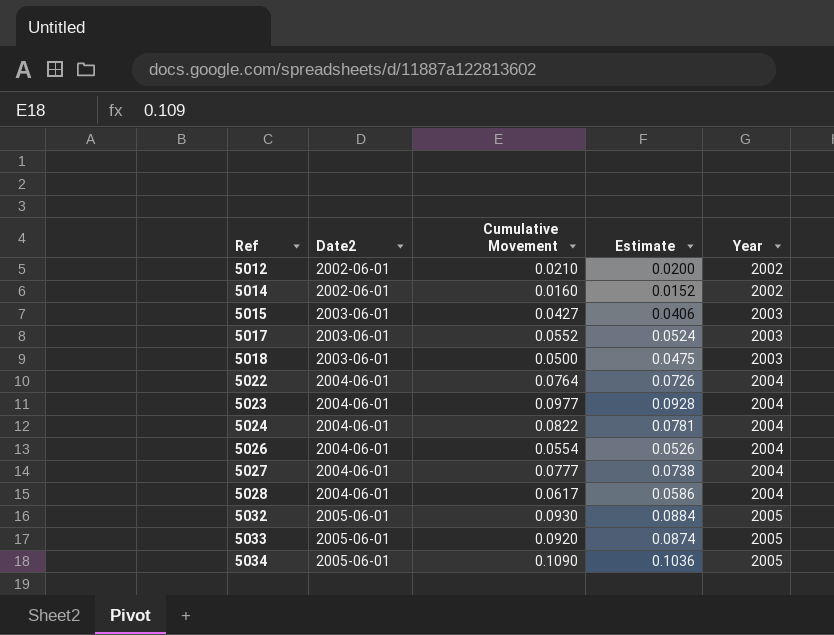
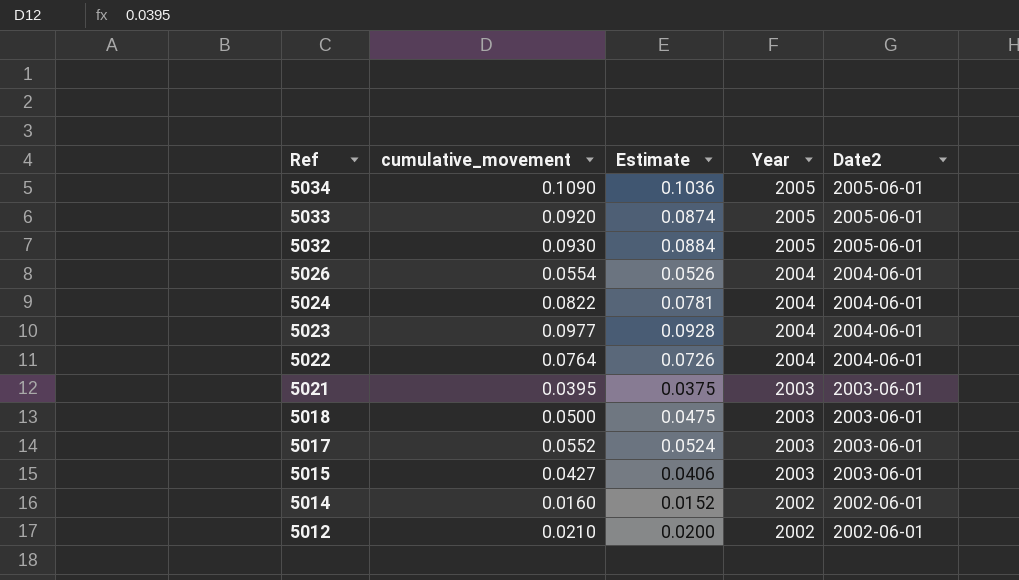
row order: Ref ascending -> Ref descending
column name: Cumulative Movement -> cumulative_movement
column Date2 | position: 2 -> 5
row 5027: 2004-06-01 | 0.0777 | 0.0738 | 2004 -> none
row 5028: 2004-06-01 | 0.0617 | 0.0586 | 2004 -> none
row 5021: none -> 0.0395 | 0.0375 | 2003 | 2003-06-01

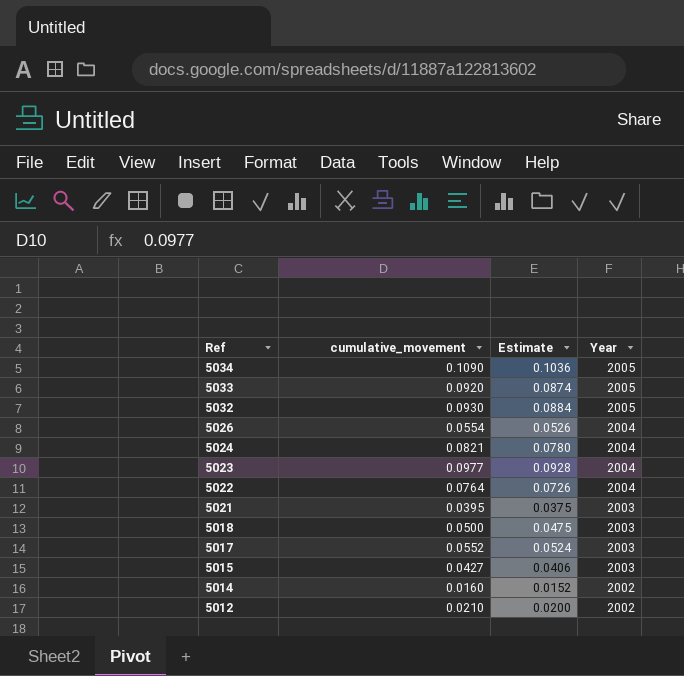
column Date2 | position: 5 -> none
5024 | cumulative_movement: 0.0822 -> 0.0821
5024 | Estimate: 0.0781 -> 0.0780

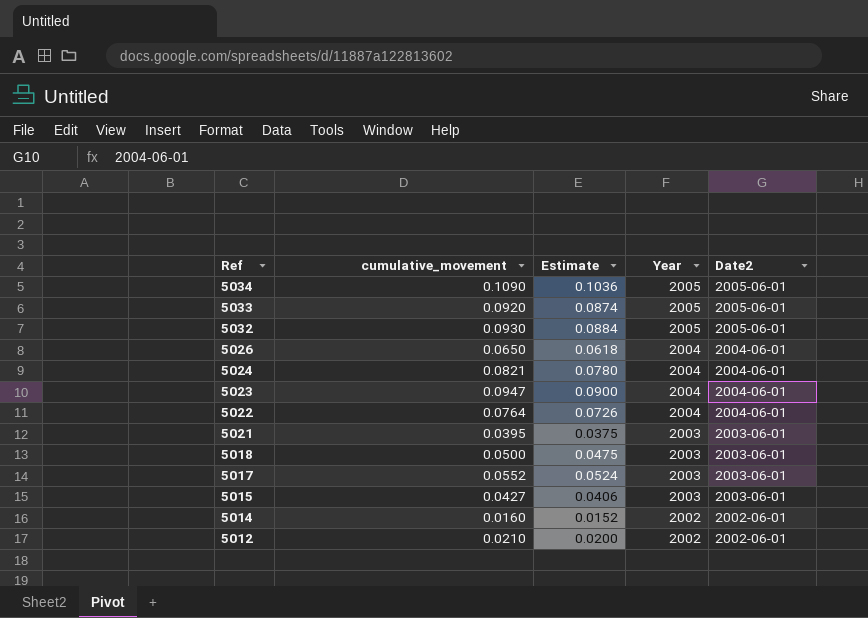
column Date2 | position: none -> 5
5026 | cumulative_movement: 0.0554 -> 0.0650
5026 | Estimate: 0.0526 -> 0.0618
5023 | cumulative_movement: 0.0977 -> 0.0947
5023 | Estimate: 0.0928 -> 0.0900

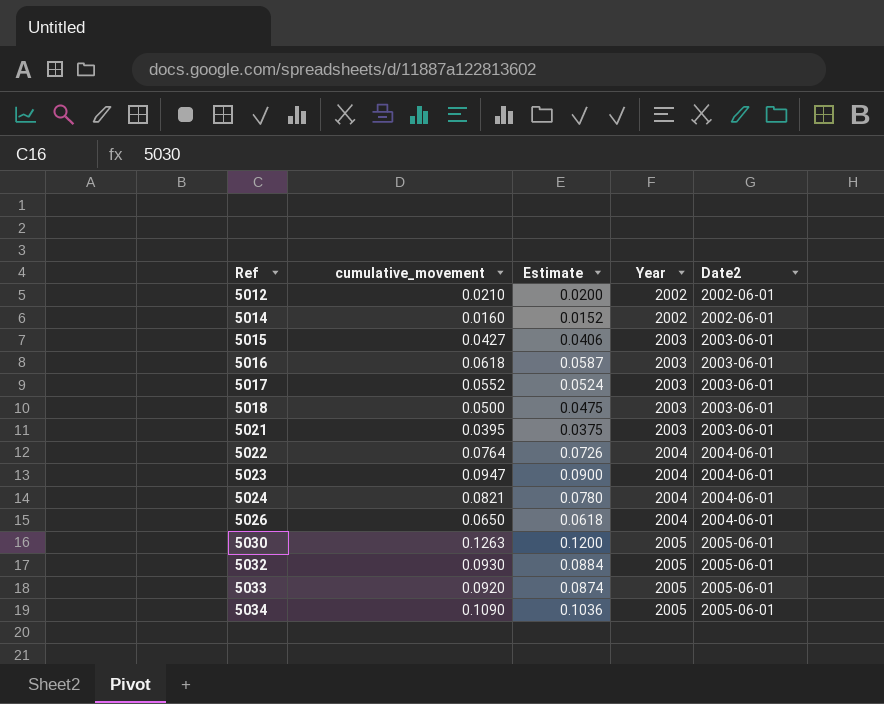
row order: Ref descending -> Ref ascending
row 5016: none -> 0.0618 | 0.0587 | 2003 | 2003-06-01
row 5030: none -> 0.1263 | 0.1200 | 2005 | 2005-06-01

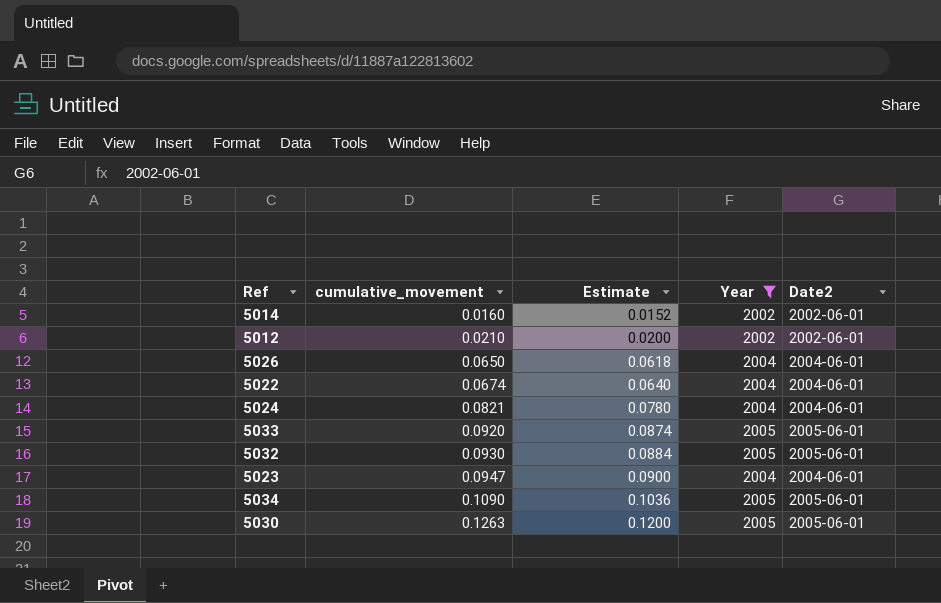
filter: none -> Year != 2003
row order: Ref ascending -> cumulative_movement ascending
5022 | cumulative_movement: 0.0764 -> 0.0674
5022 | Estimate: 0.0726 -> 0.0640

